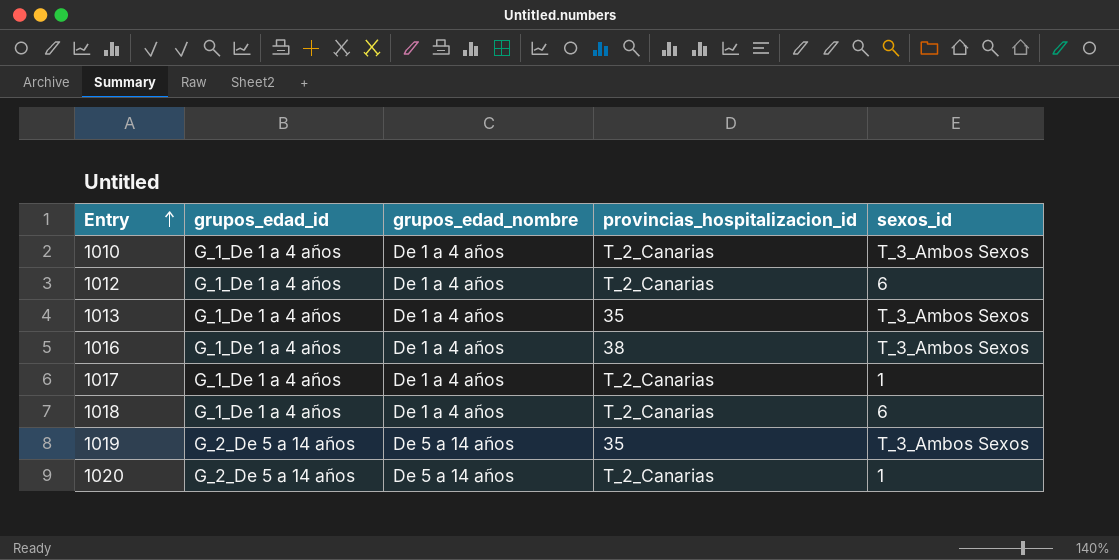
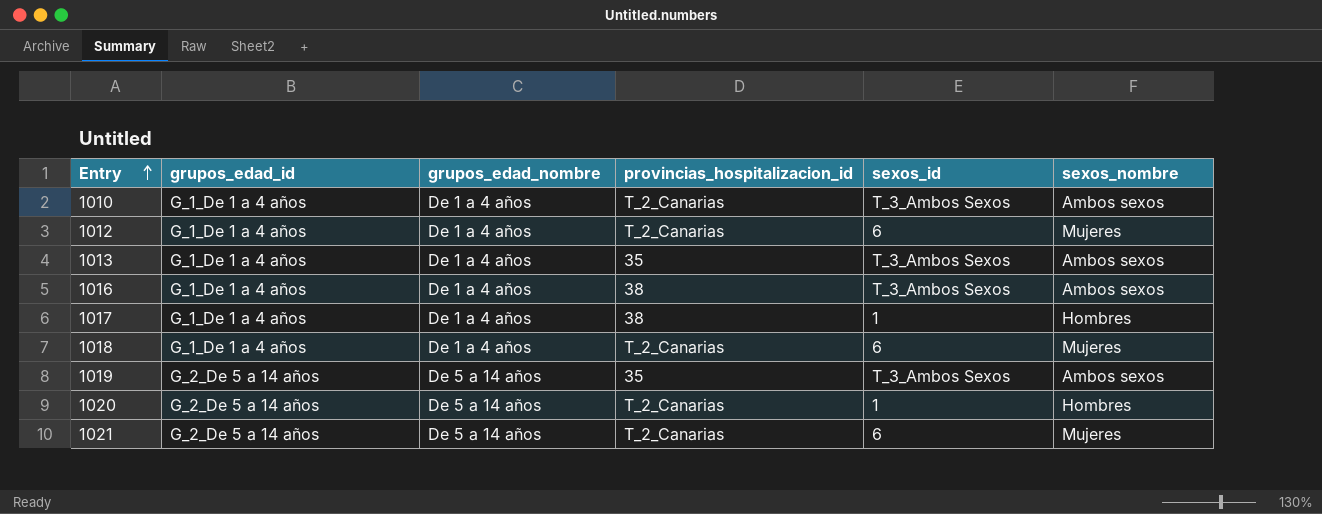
column sexos_nombre | position: none -> 6
1017 | provincias_hospitalizacion_id: T_2_Canarias -> 38
row 1021: none -> G_2_De 5 a 14 años | De 5 a 14 años | T_2_Canarias | 6 | Mujeres

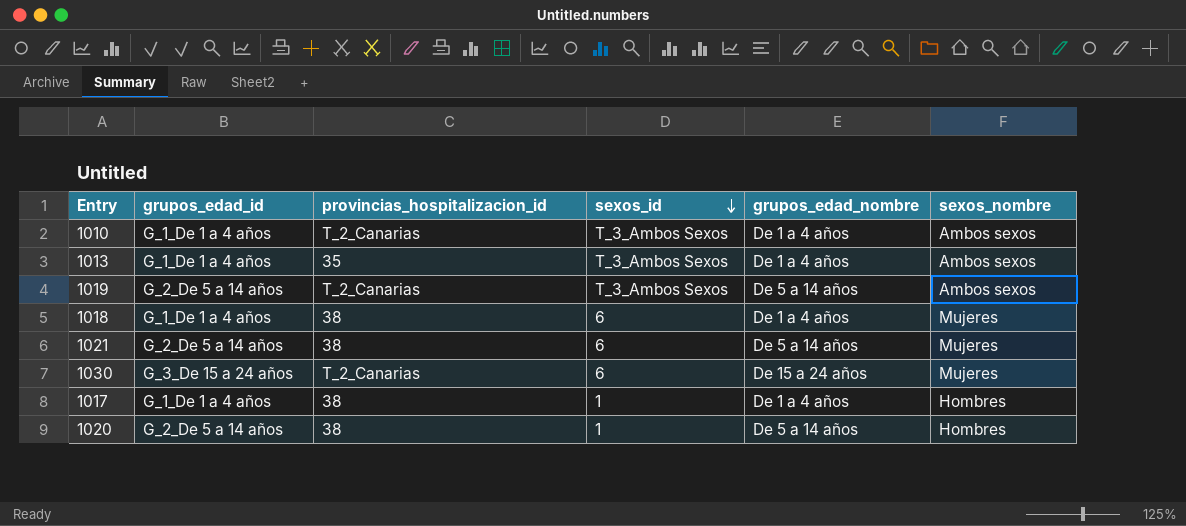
row order: Entry ascending -> sexos_id descending
column grupos_edad_nombre | position: 3 -> 5
row 1012: G_1_De 1 a 4 años | De 1 a 4 años | T_2_Canarias | 6 | Mujeres -> none
row 1016: G_1_De 1 a 4 años | De 1 a 4 años | 38 | T_3_Ambos Sexos | Ambos sexos -> none
1019 | provincias_hospitalizacion_id: 35 -> T_2_Canarias
1018 | provincias_hospitalizacion_id: T_2_Canarias -> 38
1021 | provincias_hospitalizacion_id: T_2_Canarias -> 38
row 1030: none -> G_3_De 15 a 24 años | T_2_Canarias | 6 | De 15 a 24 años | Mujeres
1020 | provincias_hospitalizacion_id: T_2_Canarias -> 38

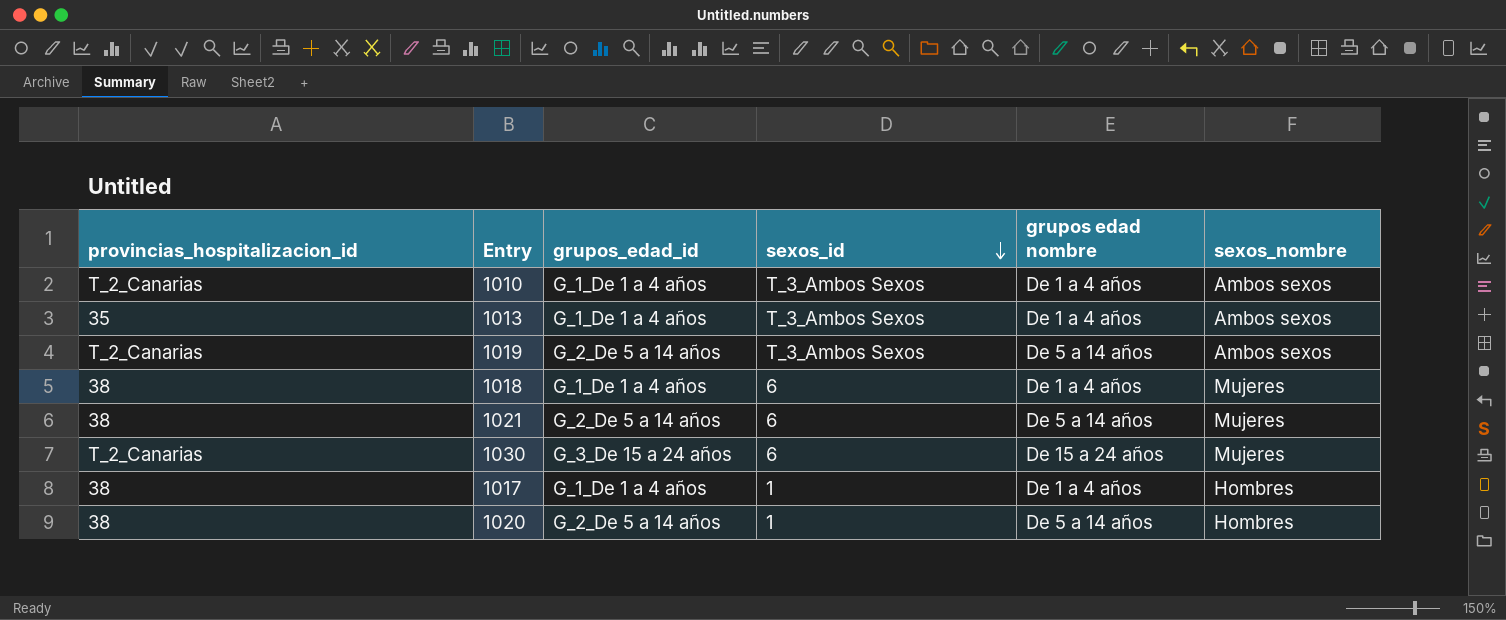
column provincias_hospitalizacion_id | position: 3 -> 1
column name: grupos_edad_nombre -> grupos edad nombre

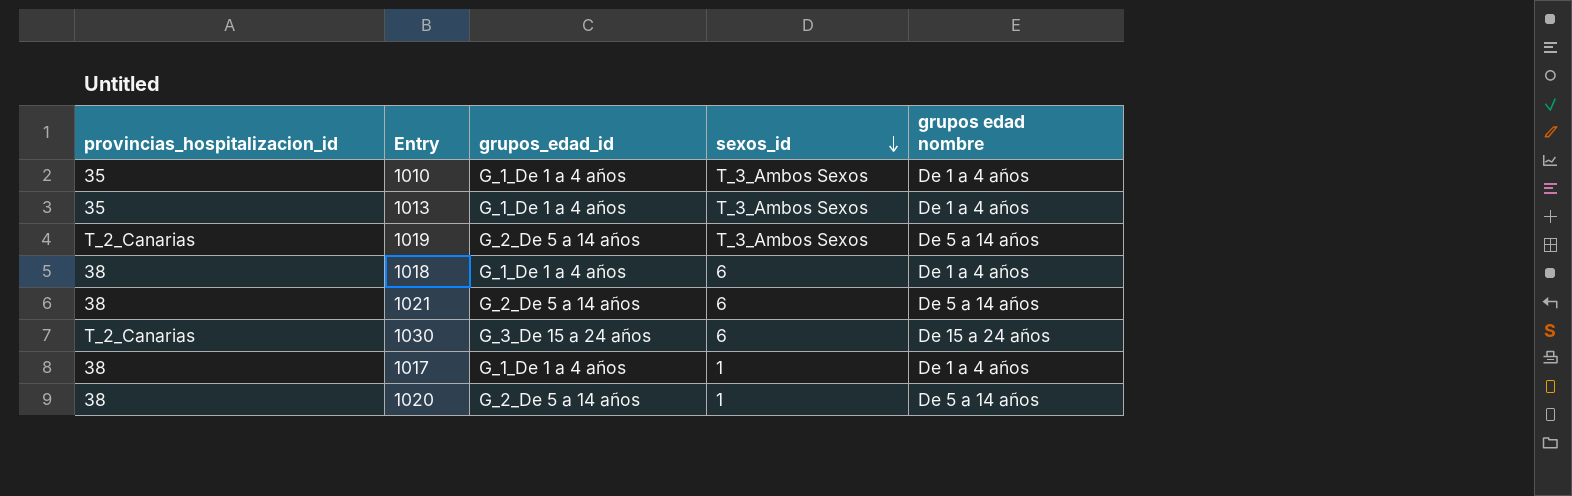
column sexos_nombre | position: 6 -> none
1010 | provincias_hospitalizacion_id: T_2_Canarias -> 35

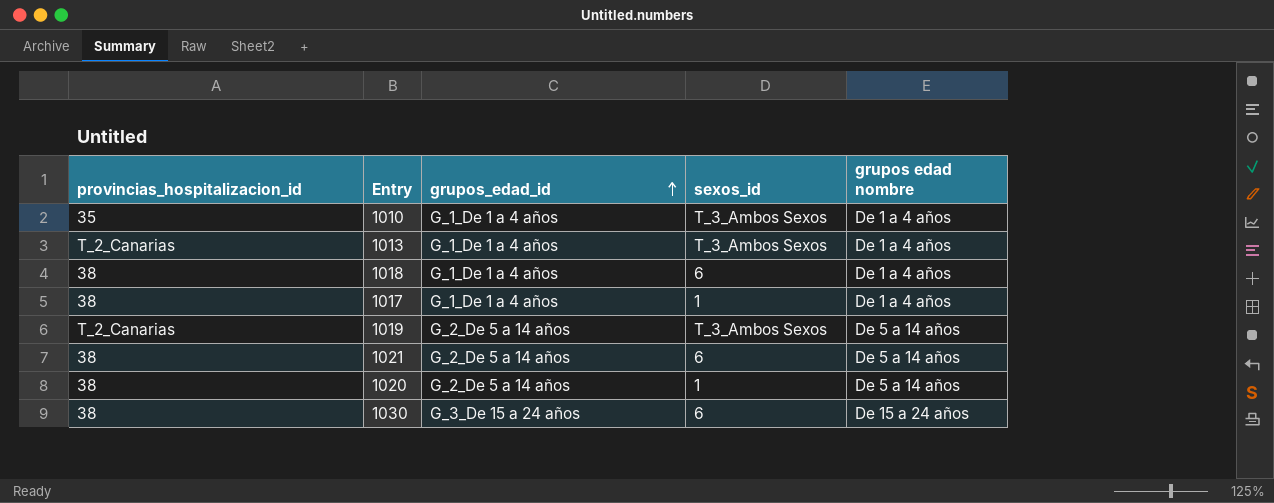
row order: sexos_id descending -> grupos_edad_id ascending
1013 | provincias_hospitalizacion_id: 35 -> T_2_Canarias
1030 | provincias_hospitalizacion_id: T_2_Canarias -> 38

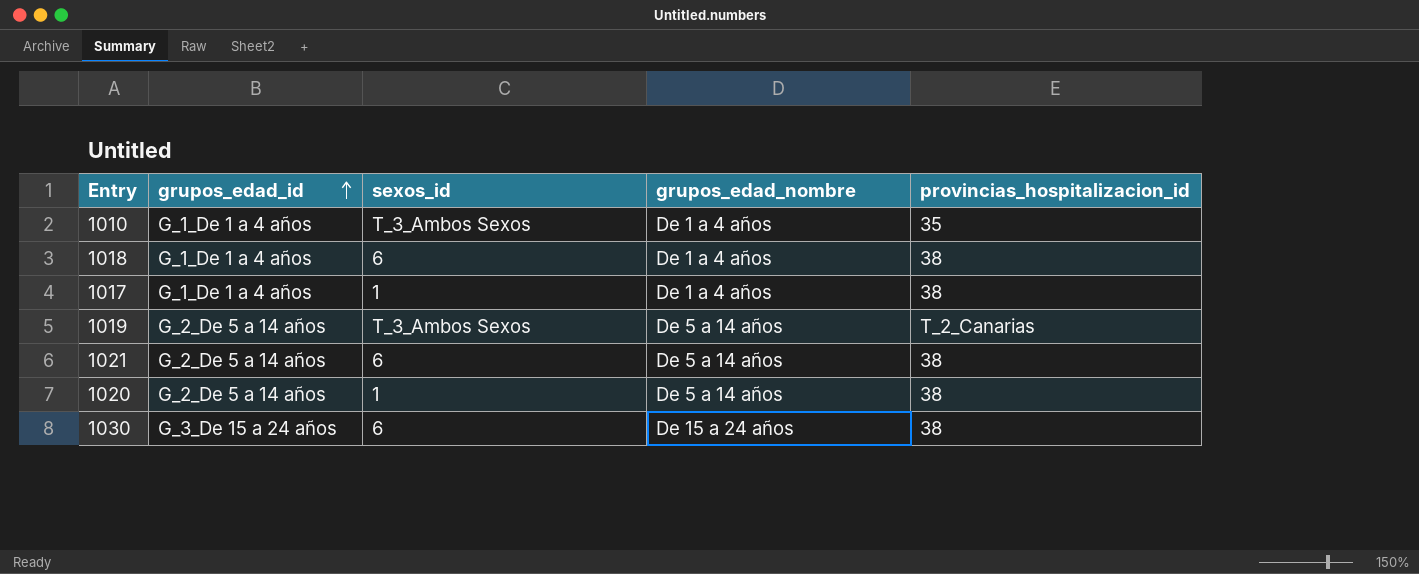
column name: grupos edad nombre -> grupos_edad_nombre
column provincias_hospitalizacion_id | position: 1 -> 5
row 1013: T_2_Canarias | G_1_De 1 a 4 años | T_3_Ambos Sexos | De 1 a 4 años -> none

